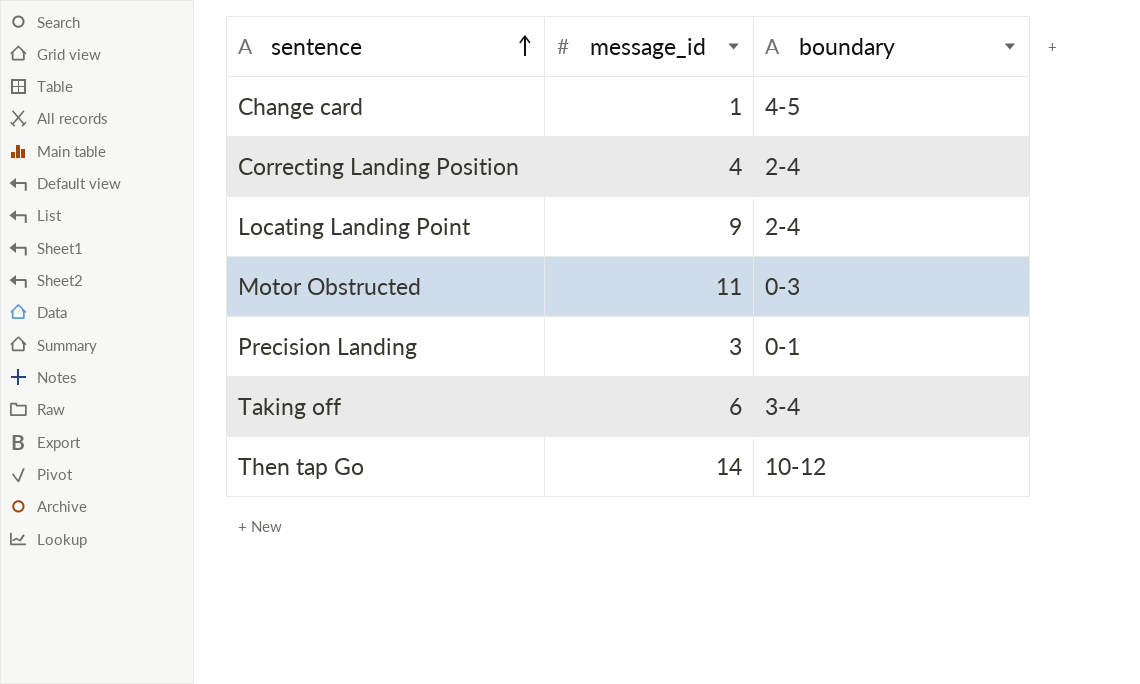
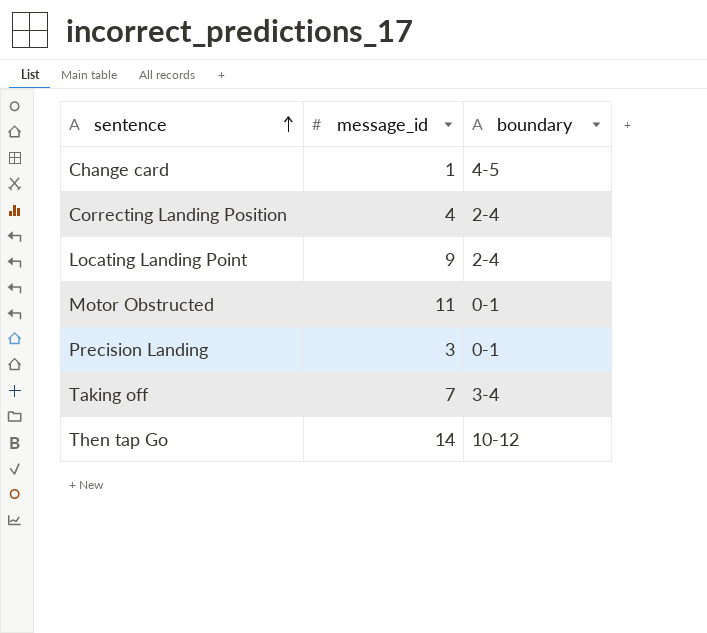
Motor Obstructed | boundary: 0-3 -> 0-1
Taking off | message_id: 6 -> 7

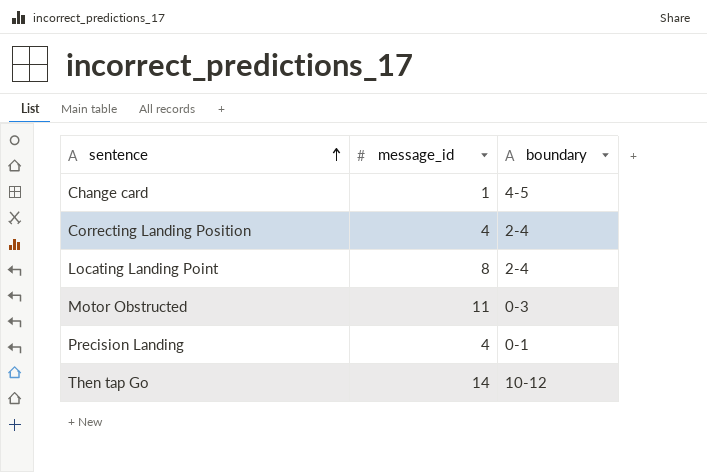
row Taking off: 7 | 3-4 -> none
Locating Landing Point | message_id: 9 -> 8
Motor Obstructed | boundary: 0-1 -> 0-3
Precision Landing | message_id: 3 -> 4

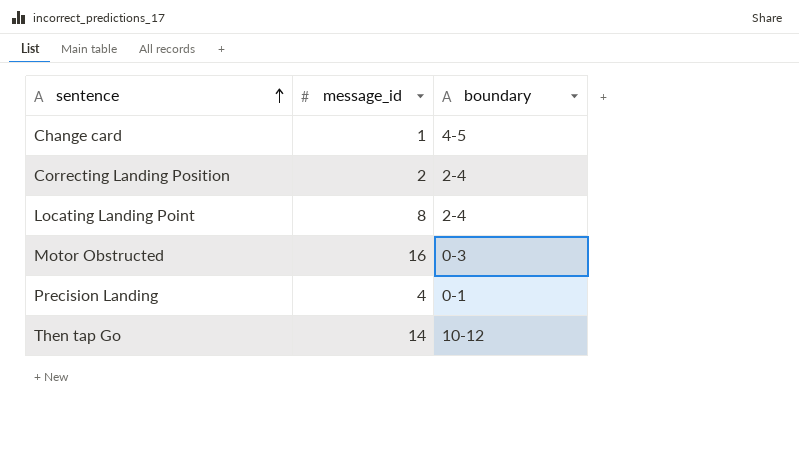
Correcting Landing Position | message_id: 4 -> 2
Motor Obstructed | message_id: 11 -> 16

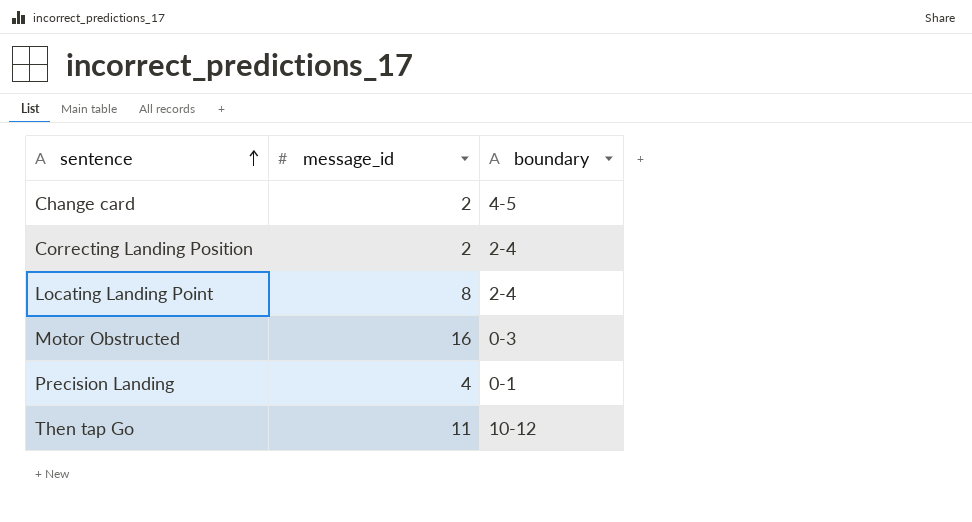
Change card | message_id: 1 -> 2
Then tap Go | message_id: 14 -> 11

